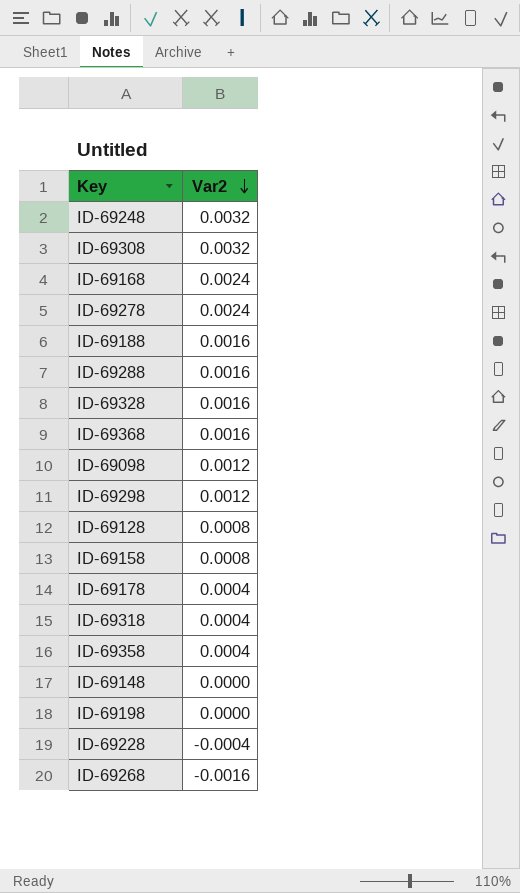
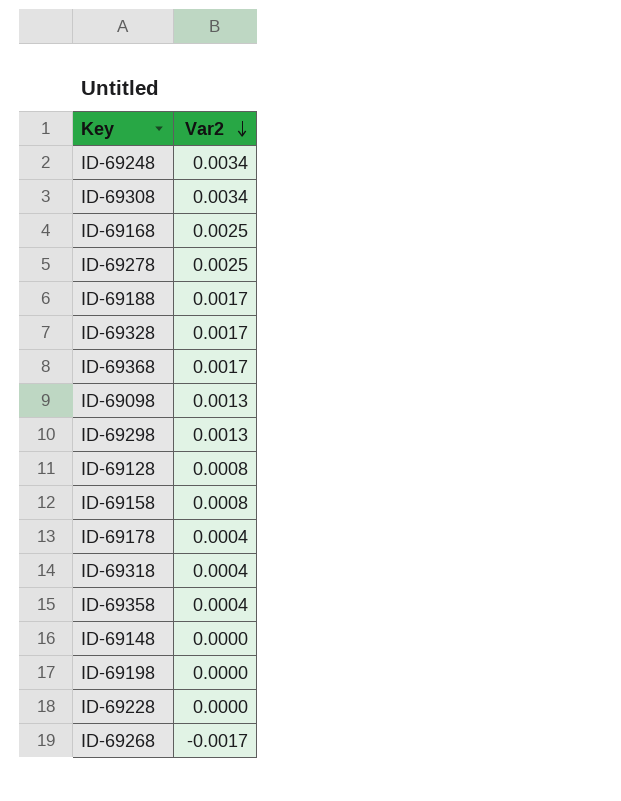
row ID-69288: 0.0016 -> none
ID-69248 | Var2: 0.0032 -> 0.0034
ID-69308 | Var2: 0.0032 -> 0.0034
ID-69168 | Var2: 0.0024 -> 0.0025
ID-69278 | Var2: 0.0024 -> 0.0025
ID-69188 | Var2: 0.0016 -> 0.0017
ID-69328 | Var2: 0.0016 -> 0.0017
ID-69368 | Var2: 0.0016 -> 0.0017
ID-69098 | Var2: 0.0012 -> 0.0013
ID-69298 | Var2: 0.0012 -> 0.0013
ID-69228 | Var2: -0.0004 -> 0.0000
ID-69268 | Var2: -0.0016 -> -0.0017

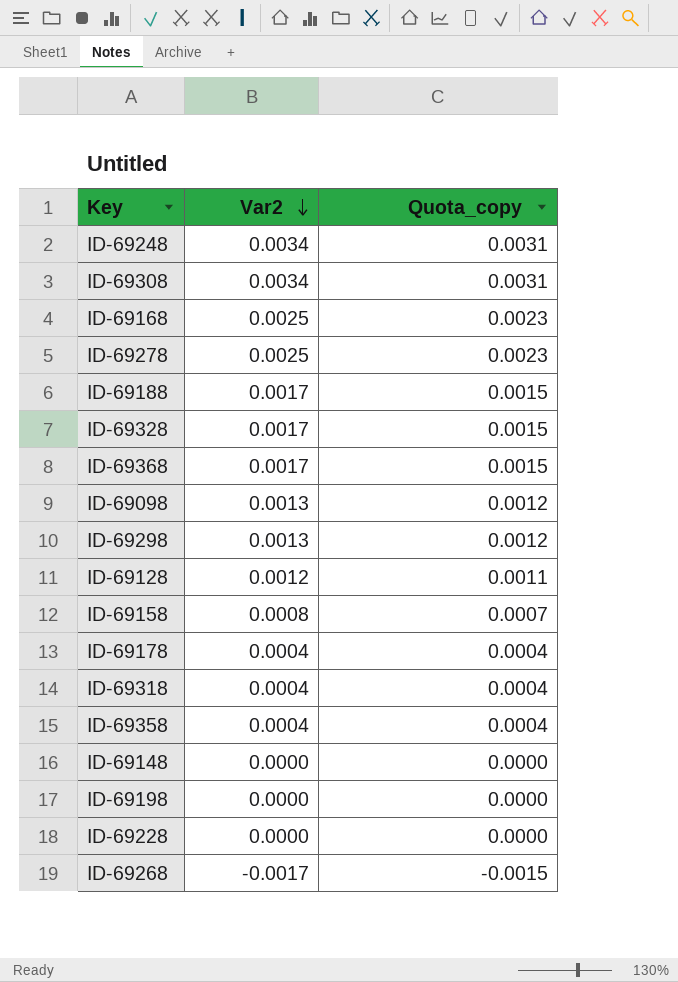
column Quota_copy | formula: none -> [Var2] * 0.9
ID-69128 | Var2: 0.0008 -> 0.0012

